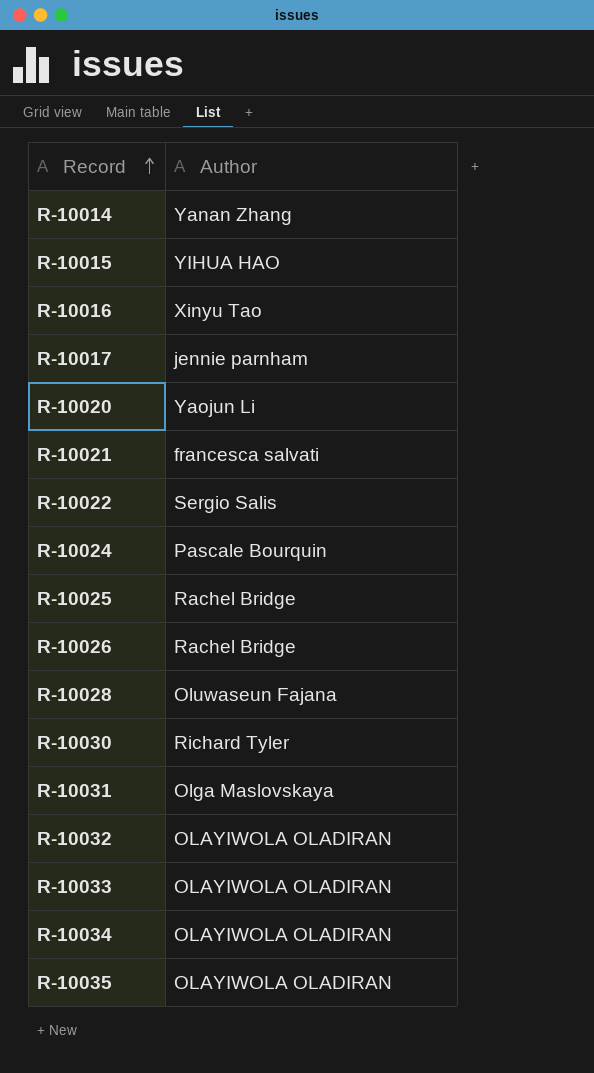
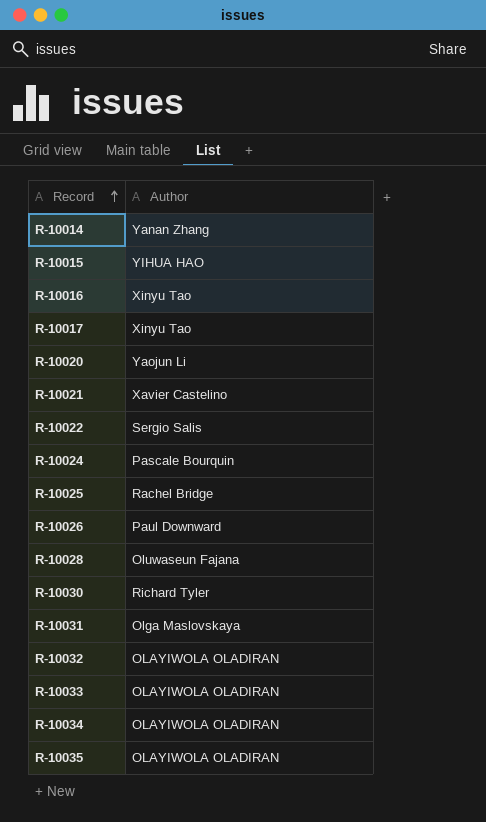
R-10017 | Author: jennie parnham -> Xinyu Tao
R-10021 | Author: francesca salvati -> Xavier Castelino
R-10026 | Author: Rachel Bridge -> Paul Downward

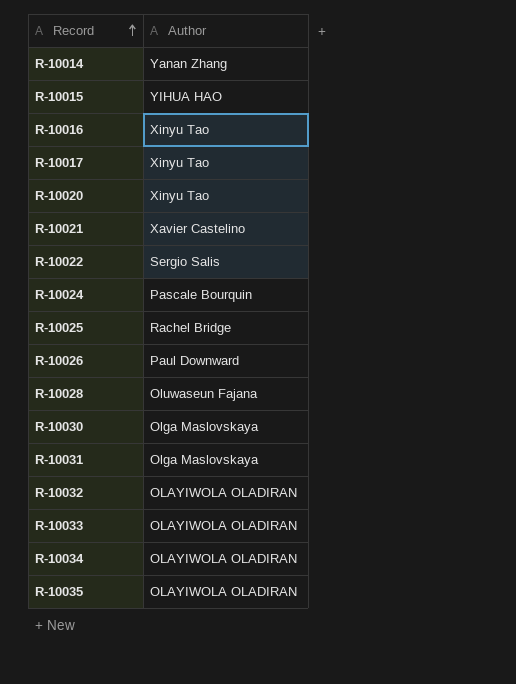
R-10020 | Author: Yaojun Li -> Xinyu Tao
R-10030 | Author: Richard Tyler -> Olga Maslovskaya

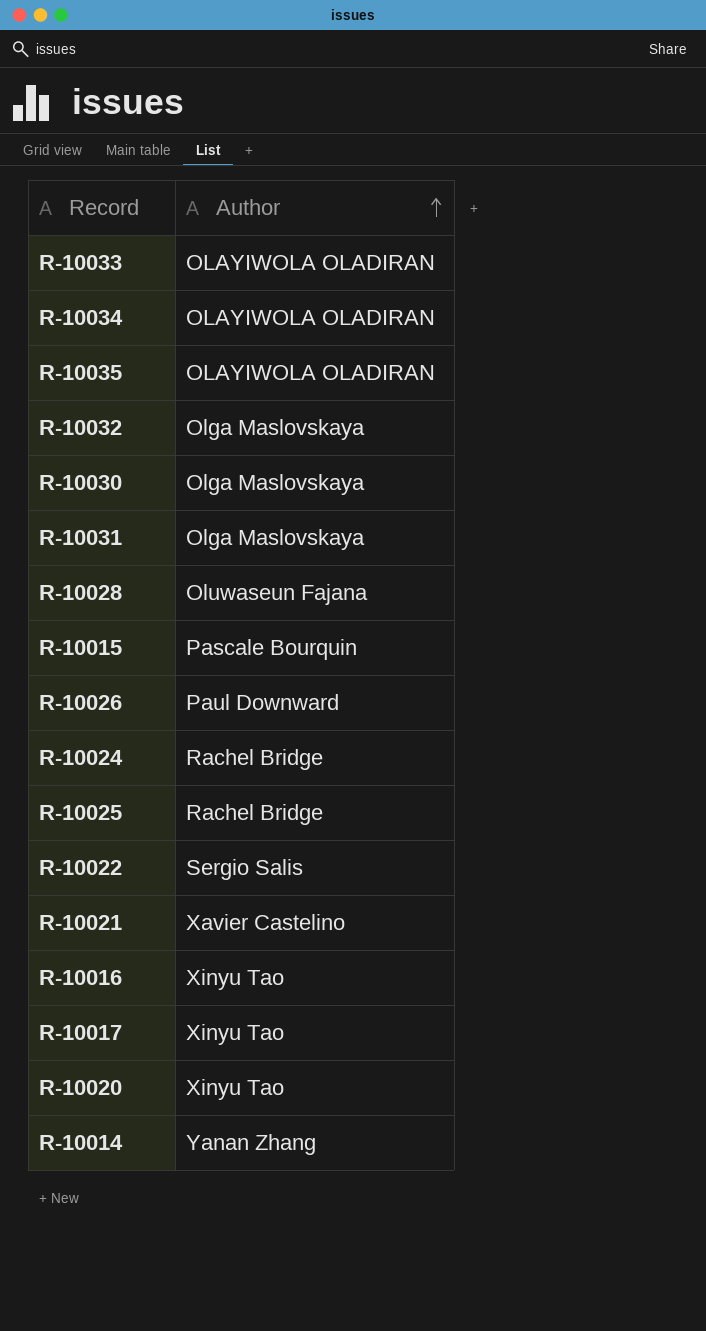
row order: Record ascending -> Author ascending
R-10032 | Author: OLAYIWOLA OLADIRAN -> Olga Maslovskaya
R-10015 | Author: YIHUA HAO -> Pascale Bourquin
R-10024 | Author: Pascale Bourquin -> Rachel Bridge

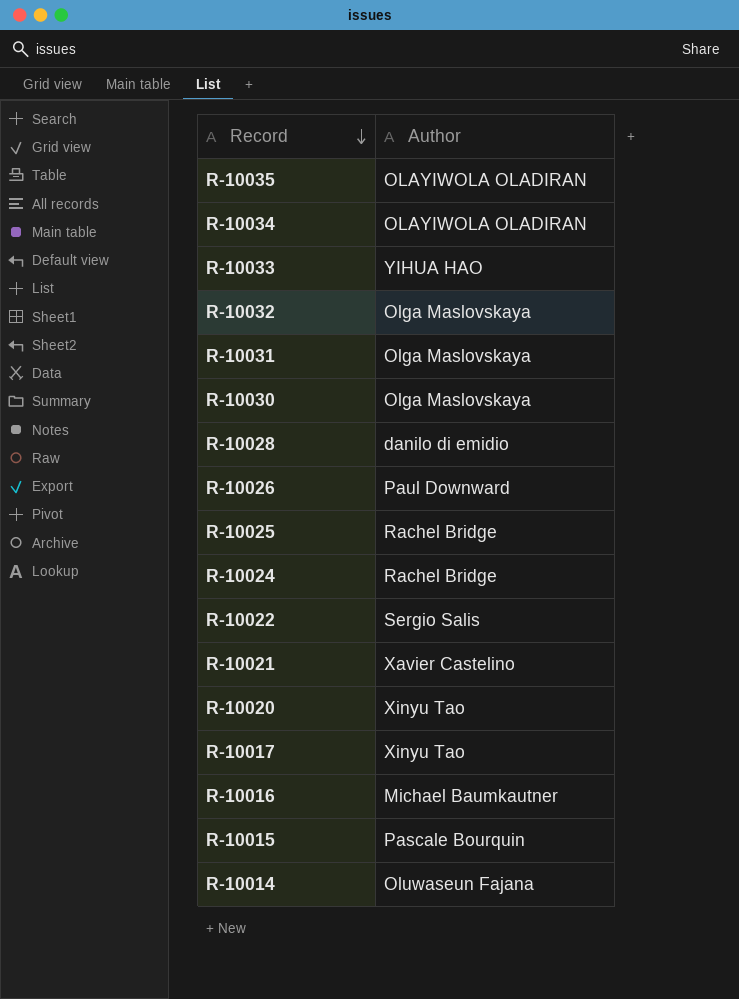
row order: Author ascending -> Record descending
R-10033 | Author: OLAYIWOLA OLADIRAN -> YIHUA HAO
R-10028 | Author: Oluwaseun Fajana -> danilo di emidio
R-10016 | Author: Xinyu Tao -> Michael Baumkautner
R-10014 | Author: Yanan Zhang -> Oluwaseun Fajana

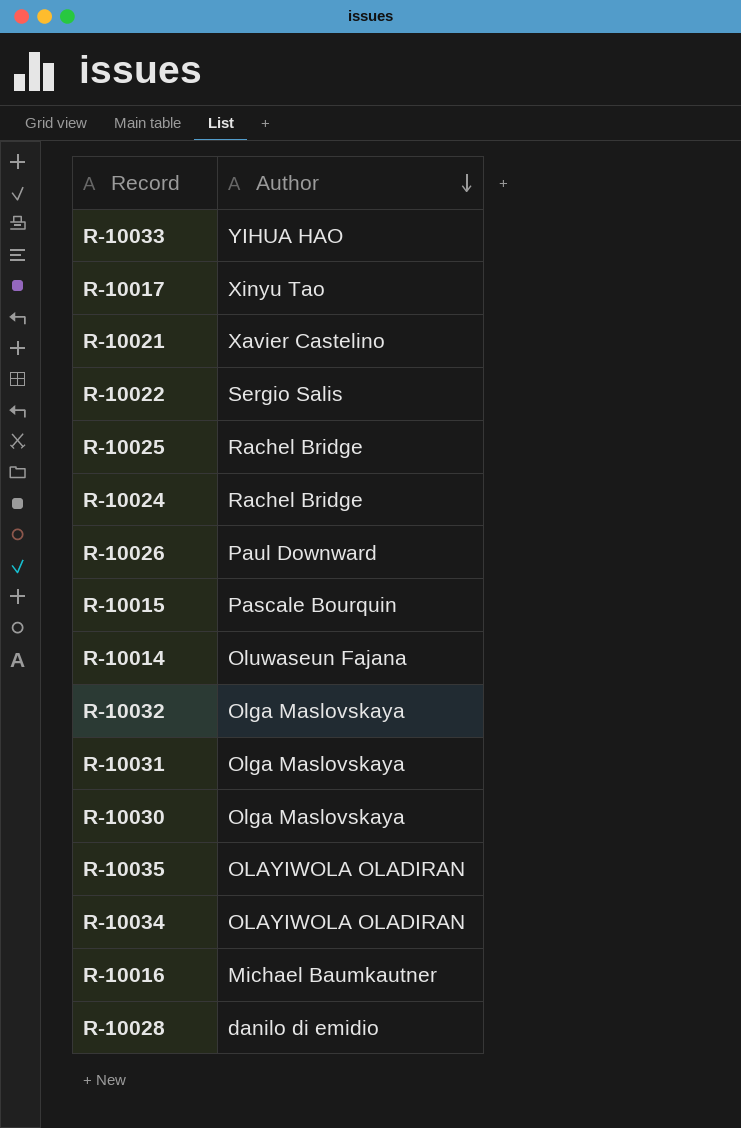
row order: Record descending -> Author descending
row R-10020: Xinyu Tao -> none

